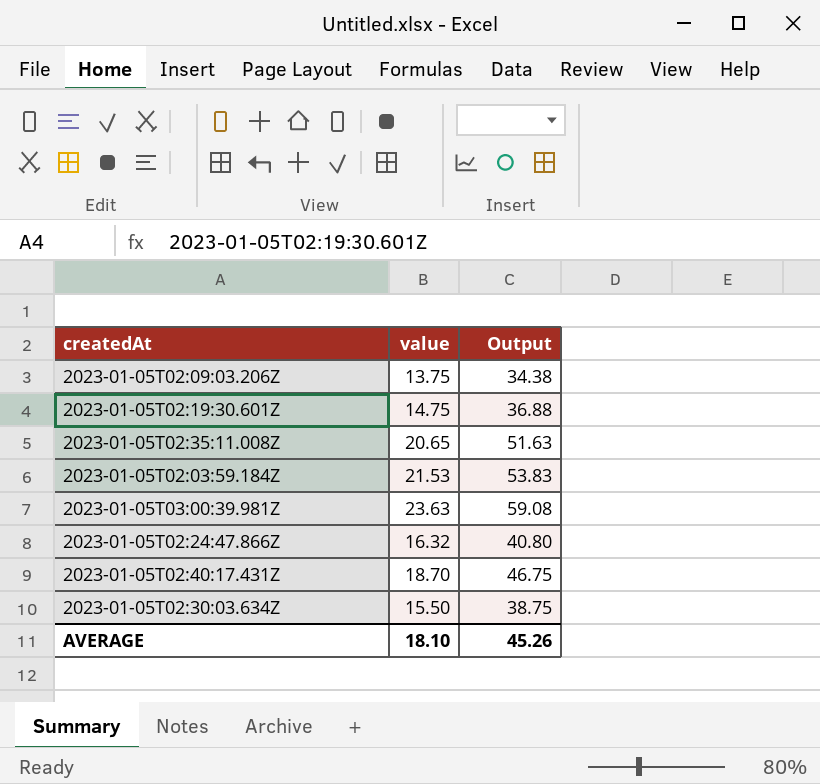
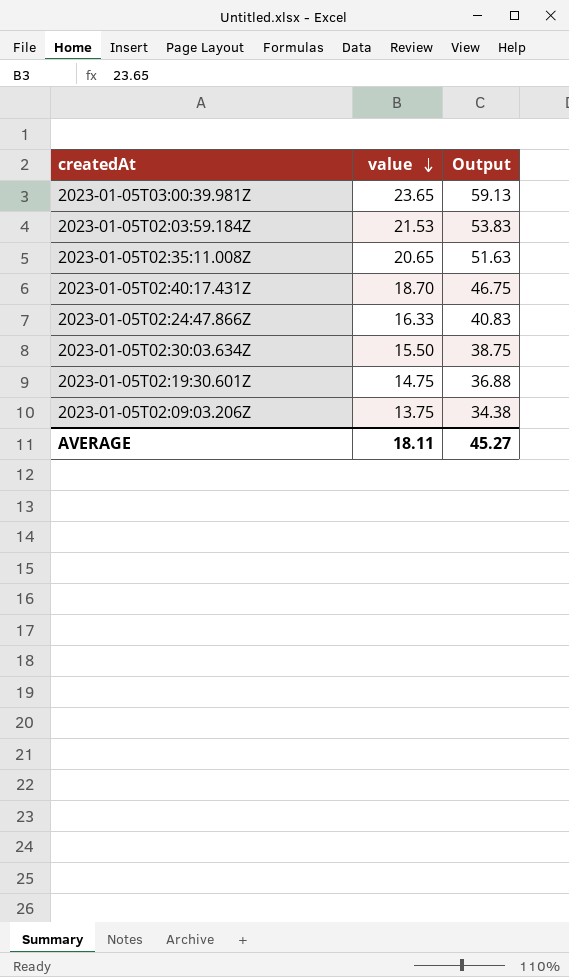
row order: none -> value descending
2023-01-05T03:00:39.981Z | value: 23.63 -> 23.65
2023-01-05T03:00:39.981Z | Output: 59.08 -> 59.13
2023-01-05T02:24:47.866Z | value: 16.32 -> 16.33
2023-01-05T02:24:47.866Z | Output: 40.80 -> 40.83
AVERAGE | value: 18.10 -> 18.11
AVERAGE | Output: 45.26 -> 45.27

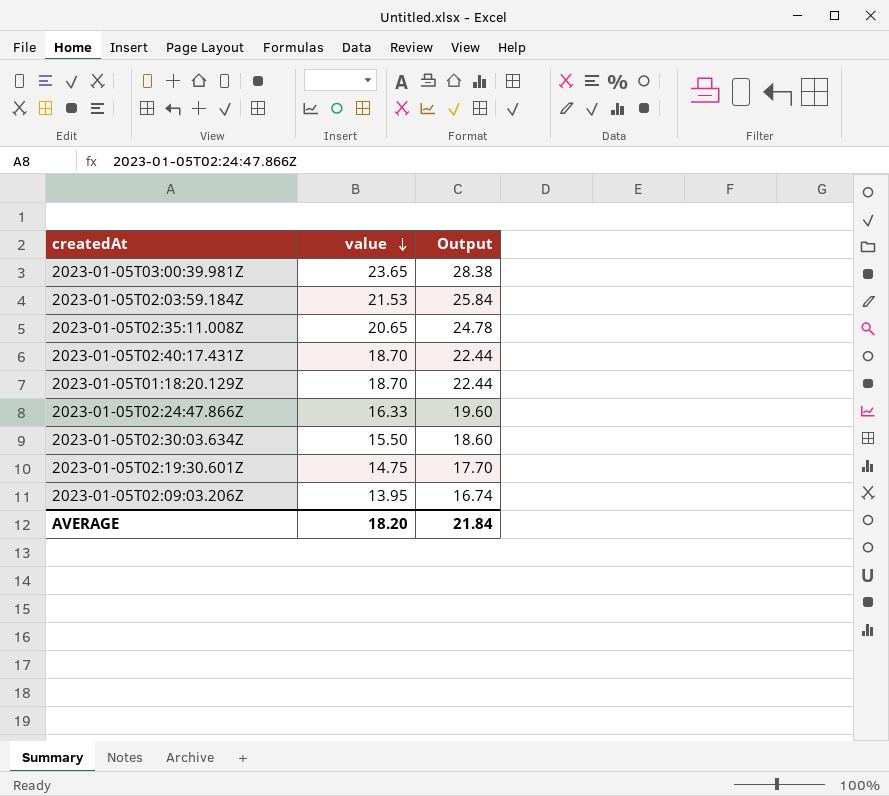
column Output | formula: [value] * 2.5 -> [value] * 1.2
row 2023-01-05T01:18:20.129Z: none -> 18.70 | 22.44
2023-01-05T02:09:03.206Z | value: 13.75 -> 13.95
AVERAGE | value: 18.11 -> 18.20
AVERAGE | Output: 45.27 -> 21.84

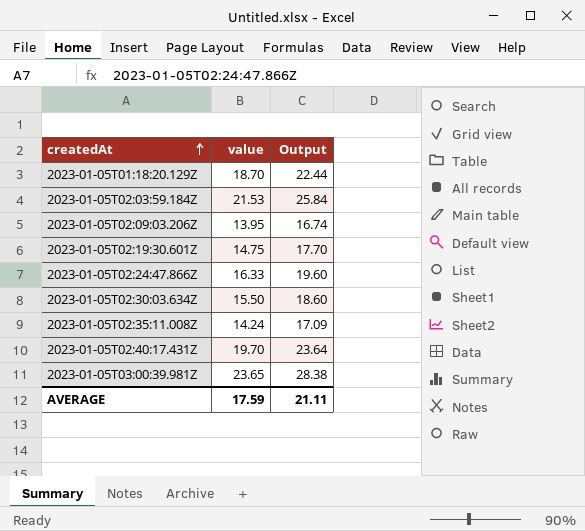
row order: value descending -> createdAt ascending
2023-01-05T02:35:11.008Z | value: 20.65 -> 14.24
2023-01-05T02:35:11.008Z | Output: 24.78 -> 17.09
2023-01-05T02:40:17.431Z | value: 18.70 -> 19.70
2023-01-05T02:40:17.431Z | Output: 22.44 -> 23.64
AVERAGE | value: 18.20 -> 17.59
AVERAGE | Output: 21.84 -> 21.11

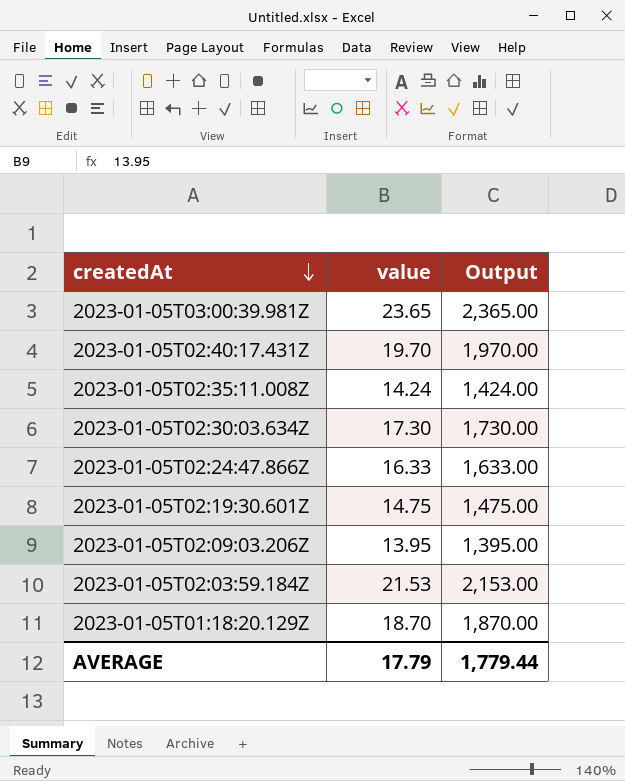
row order: createdAt ascending -> createdAt descending
column Output | formula: [value] * 1.2 -> [value] * 100
2023-01-05T02:30:03.634Z | value: 15.50 -> 17.30
AVERAGE | value: 17.59 -> 17.79
AVERAGE | Output: 21.11 -> 1,779.44

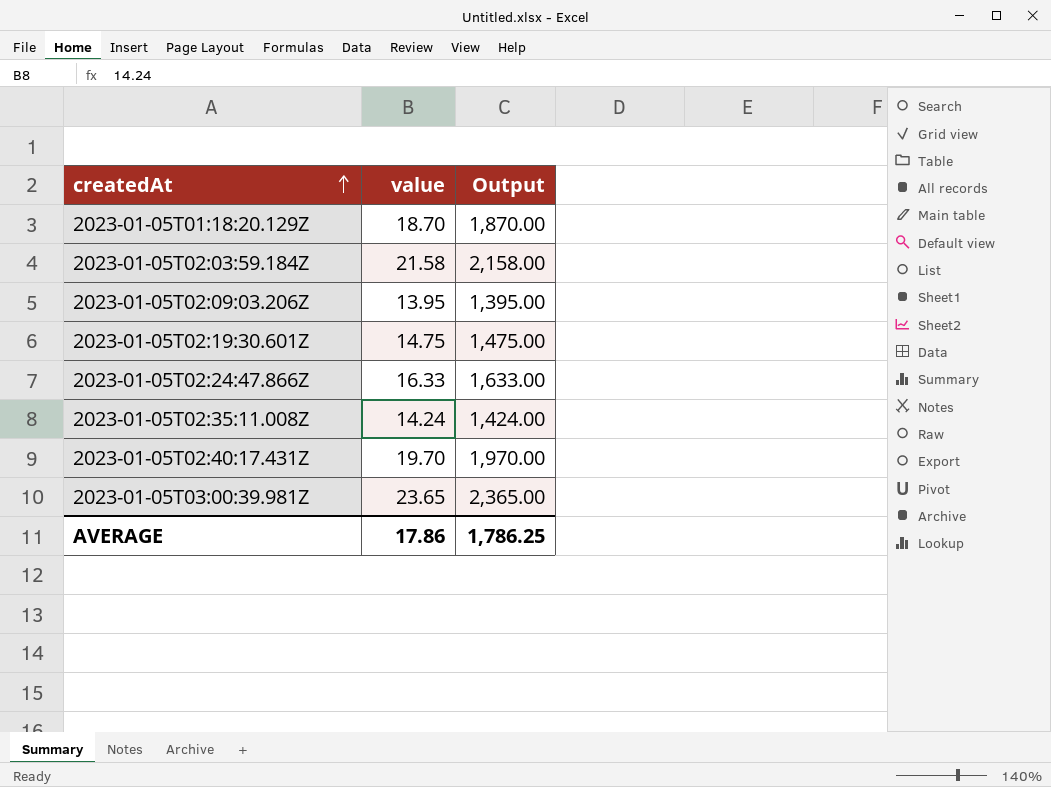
row order: createdAt descending -> createdAt ascending
row 2023-01-05T02:30:03.634Z: 17.30 | 1,730.00 -> none
2023-01-05T02:03:59.184Z | value: 21.53 -> 21.58
2023-01-05T02:03:59.184Z | Output: 2,153.00 -> 2,158.00
AVERAGE | value: 17.79 -> 17.86
AVERAGE | Output: 1,779.44 -> 1,786.25

